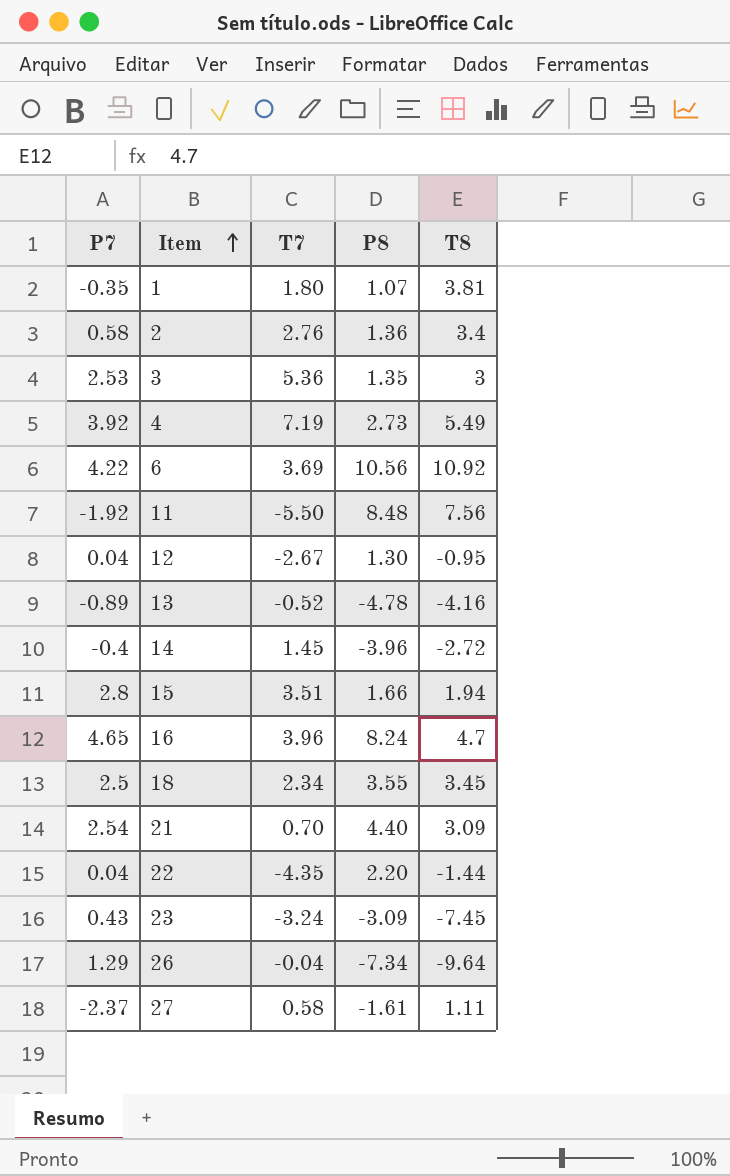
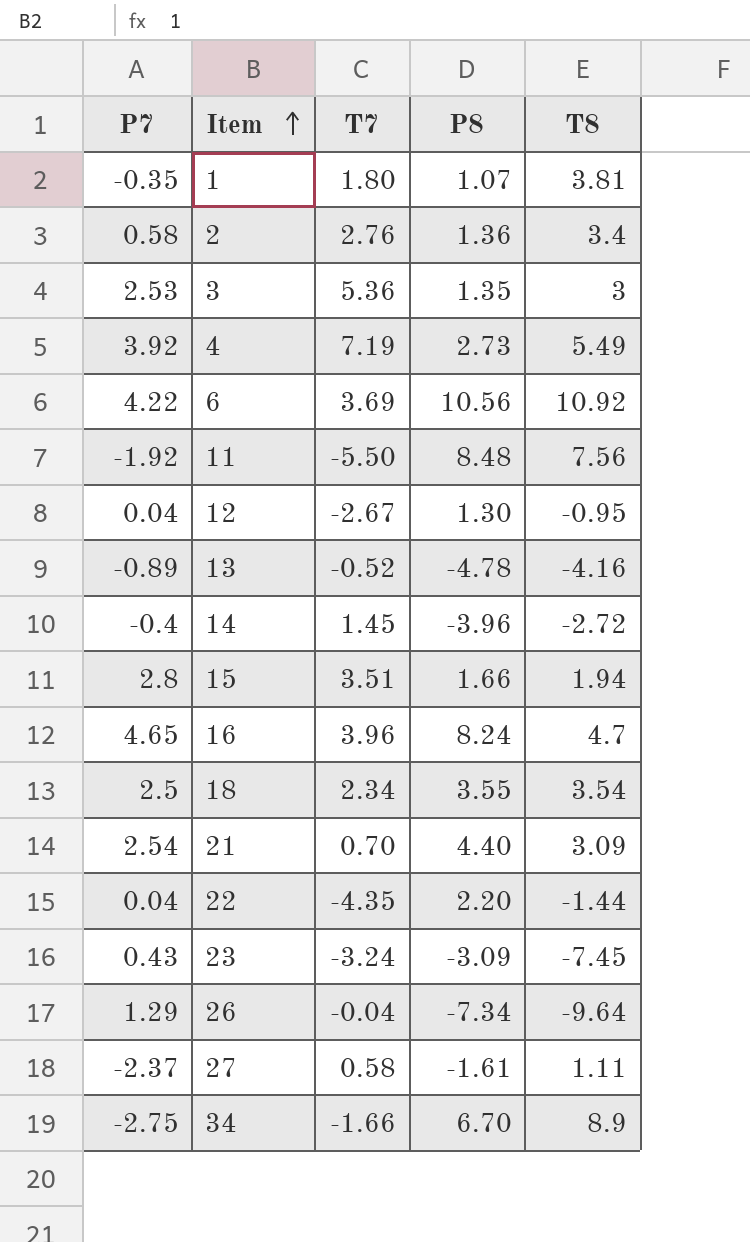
18 | T8: 3.45 -> 3.54
row 34: none -> -2.75 | -1.66 | 6.70 | 8.9

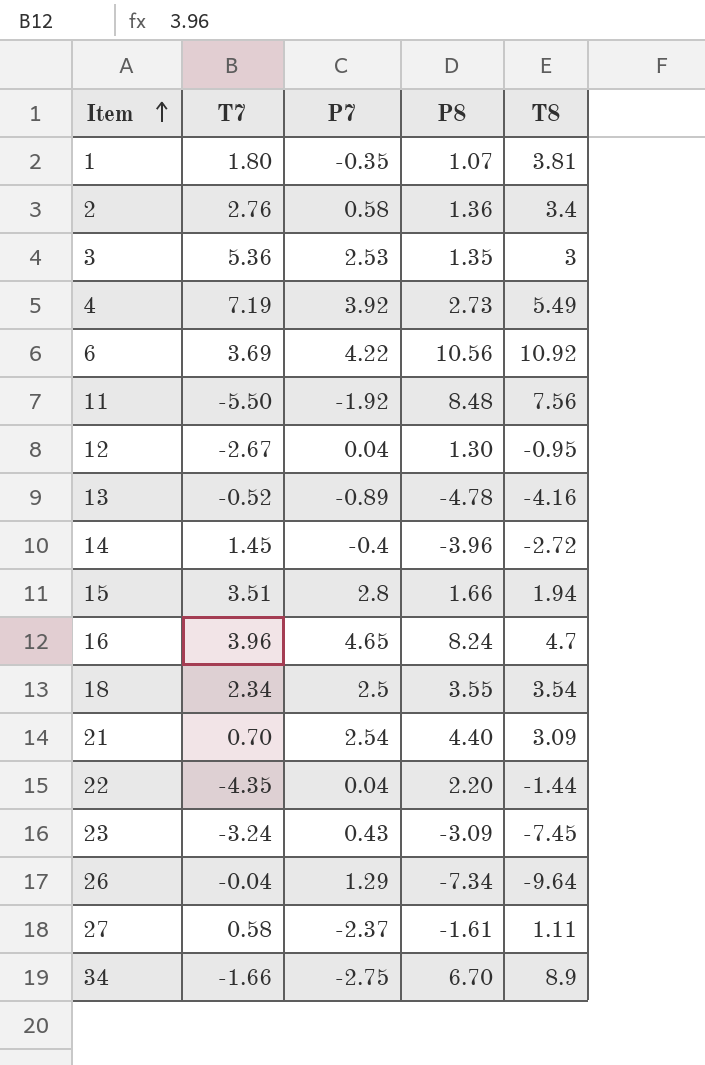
column P7 | position: 1 -> 3

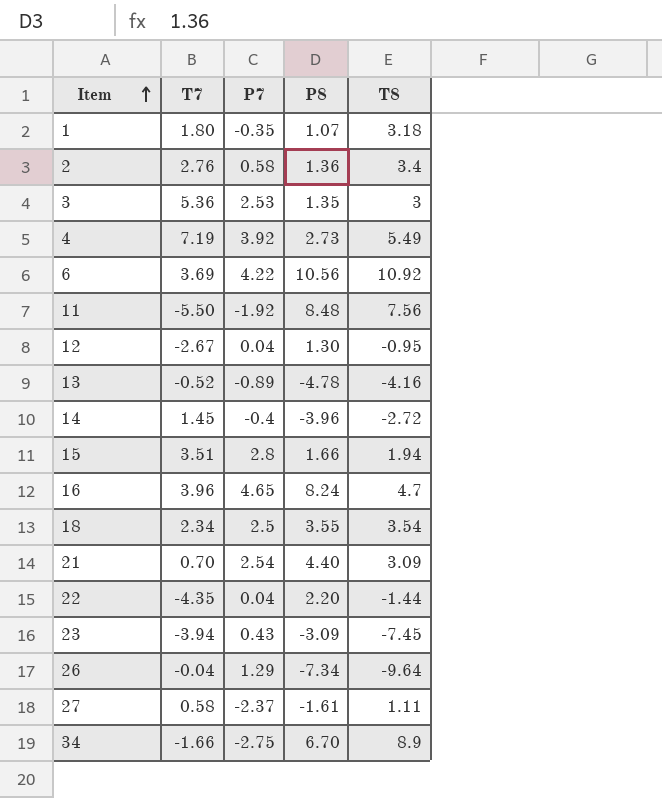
1 | T8: 3.81 -> 3.18
23 | T7: -3.24 -> -3.94

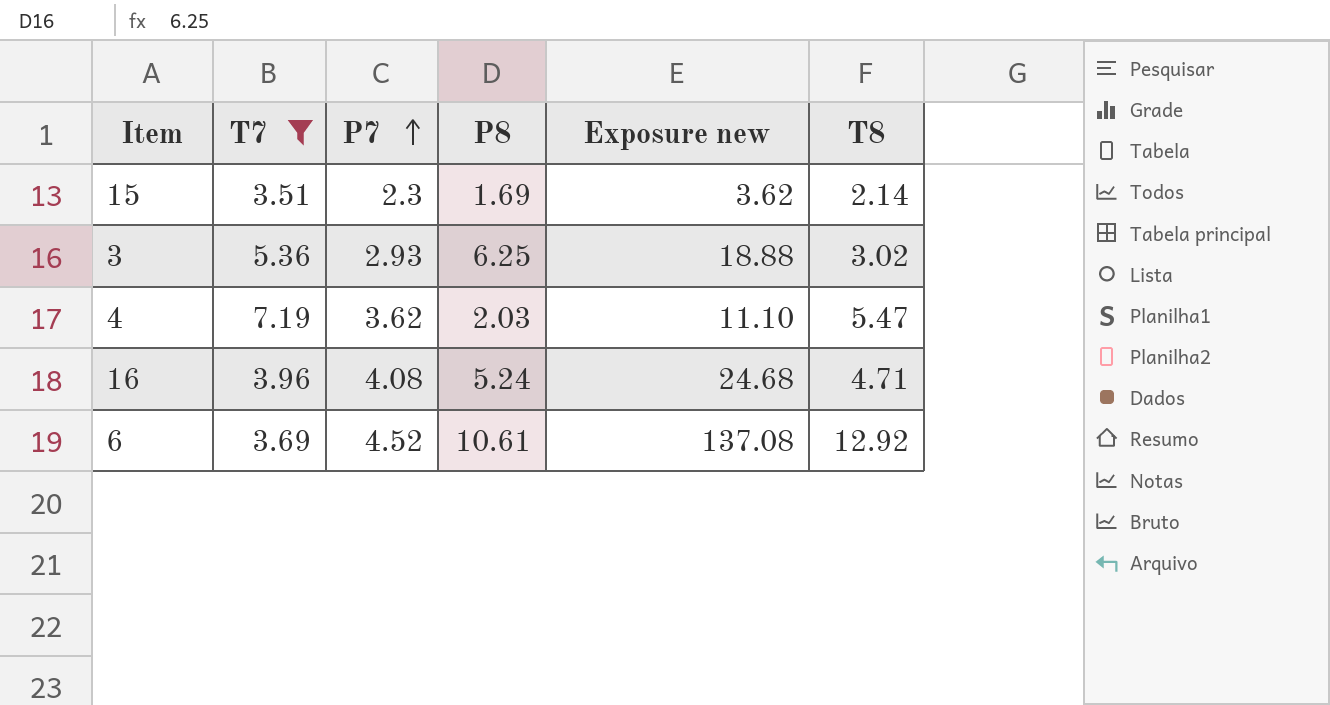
filter: none -> T7 >= 3.51
row order: Item ascending -> P7 ascending
column Exposure new | formula: none -> [P8] * [T8]
15 | P7: 2.8 -> 2.3
15 | P8: 1.66 -> 1.69
15 | T8: 1.94 -> 2.14
3 | P7: 2.53 -> 2.93
3 | P8: 1.35 -> 6.25
3 | T8: 3 -> 3.02
4 | P7: 3.92 -> 3.62
4 | P8: 2.73 -> 2.03
4 | T8: 5.49 -> 5.47
16 | P7: 4.65 -> 4.08
16 | P8: 8.24 -> 5.24
16 | T8: 4.7 -> 4.71
6 | P7: 4.22 -> 4.52
6 | P8: 10.56 -> 10.61
6 | T8: 10.92 -> 12.92

